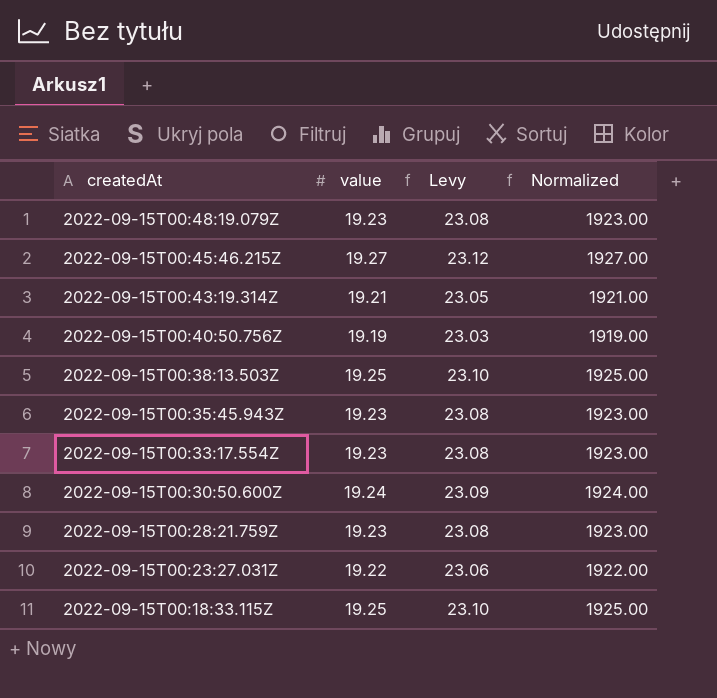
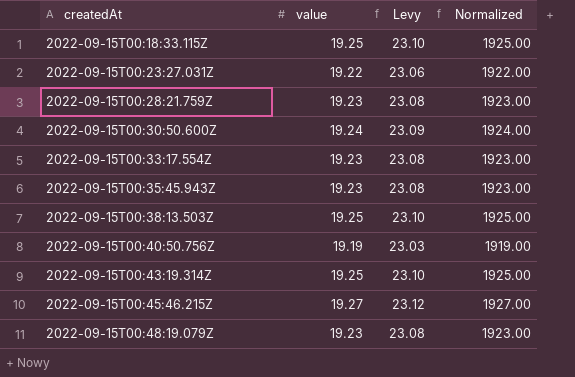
row order: createdAt descending -> createdAt ascending
2022-09-15T00:43:19.314Z | value: 19.21 -> 19.25
2022-09-15T00:43:19.314Z | Levy: 23.05 -> 23.10
2022-09-15T00:43:19.314Z | Normalized: 1921.00 -> 1925.00

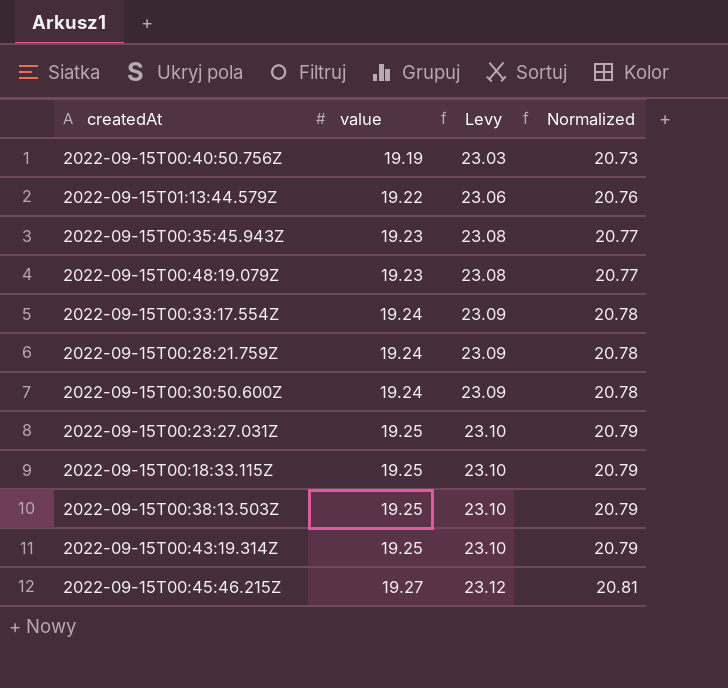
row order: createdAt ascending -> value ascending
column Normalized | formula: [value] * 100 -> [value] * 1.08
row 2022-09-15T01:13:44.579Z: none -> 19.22 | 23.06 | 20.76
2022-09-15T00:33:17.554Z | value: 19.23 -> 19.24
2022-09-15T00:33:17.554Z | Levy: 23.08 -> 23.09
2022-09-15T00:28:21.759Z | value: 19.23 -> 19.24
2022-09-15T00:28:21.759Z | Levy: 23.08 -> 23.09
2022-09-15T00:23:27.031Z | value: 19.22 -> 19.25
2022-09-15T00:23:27.031Z | Levy: 23.06 -> 23.10

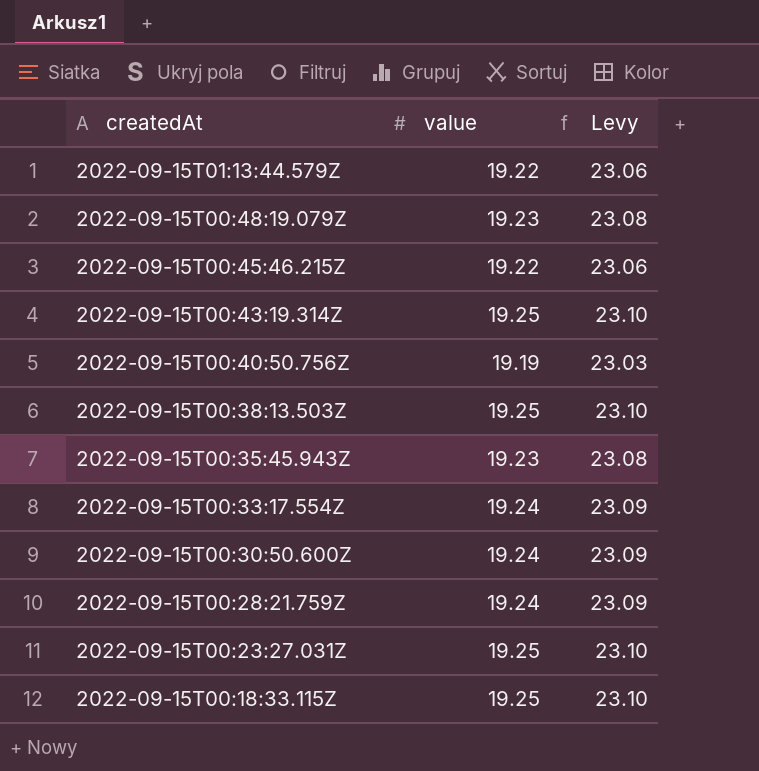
row order: value ascending -> createdAt descending
column Normalized | formula: [value] * 1.08 -> none
2022-09-15T00:45:46.215Z | value: 19.27 -> 19.22
2022-09-15T00:45:46.215Z | Levy: 23.12 -> 23.06

